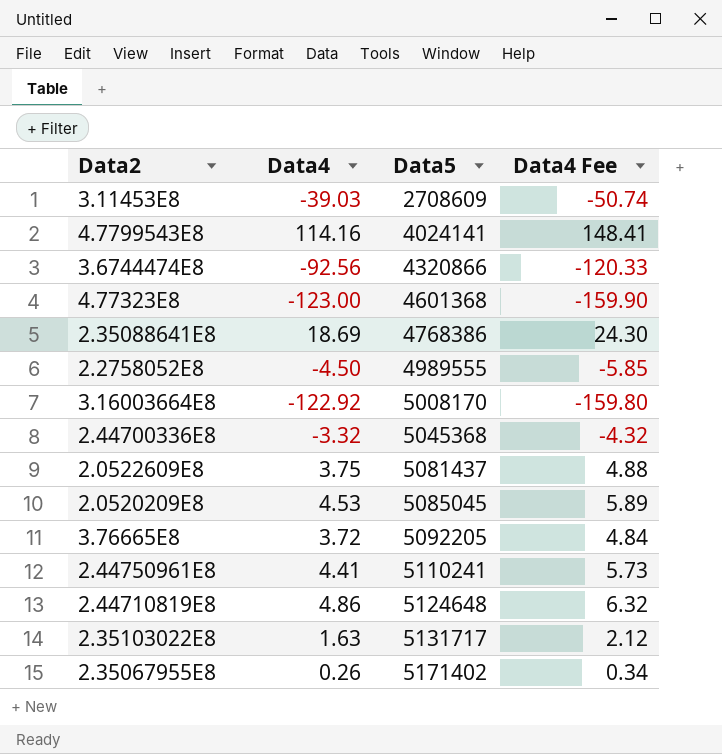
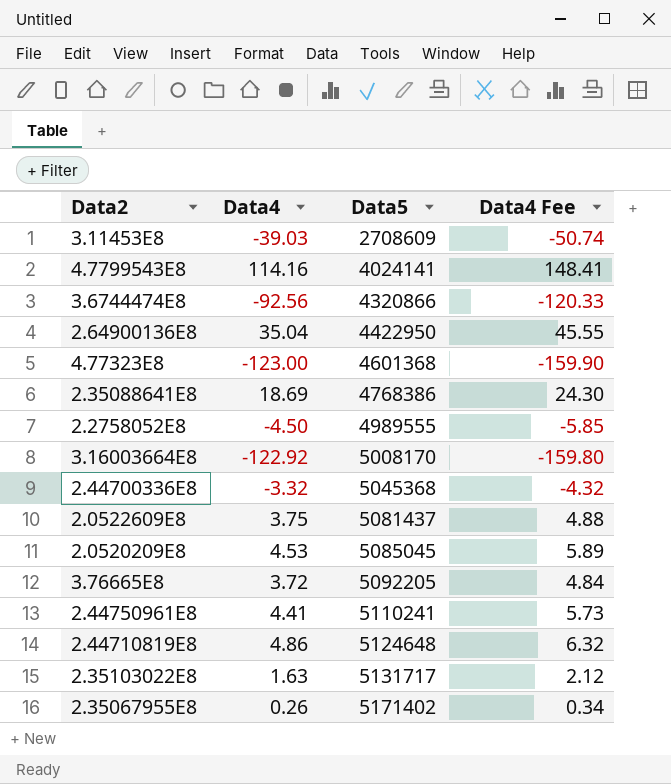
row 2.64900136E8: none -> 35.04 | 4422950 | 45.55

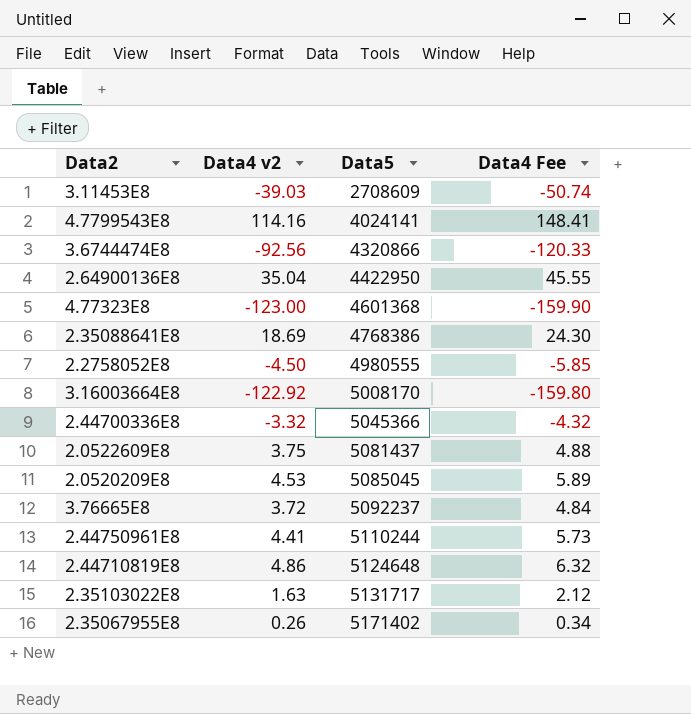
column name: Data4 -> Data4 v2
2.2758052E8 | Data5: 4989555 -> 4980555
2.44700336E8 | Data5: 5045368 -> 5045366
3.76665E8 | Data5: 5092205 -> 5092237
2.44750961E8 | Data5: 5110241 -> 5110244

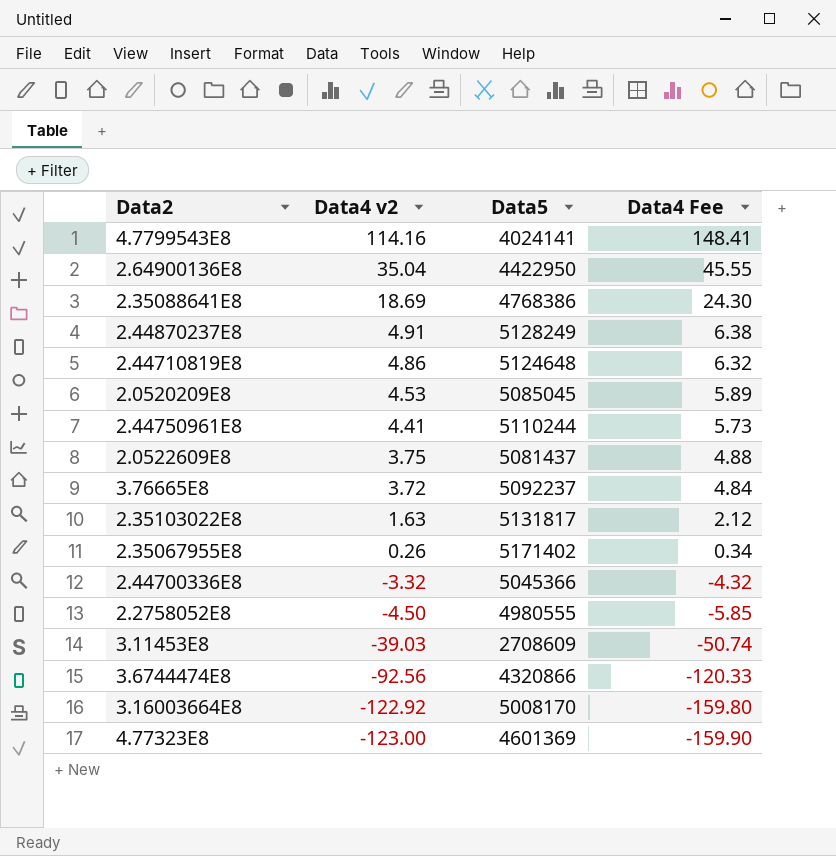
row order: Data5 ascending -> Data4 v2 descending
row 2.44870237E8: none -> 4.91 | 5128249 | 6.38
2.35103022E8 | Data5: 5131717 -> 5131817
4.77323E8 | Data5: 4601368 -> 4601369

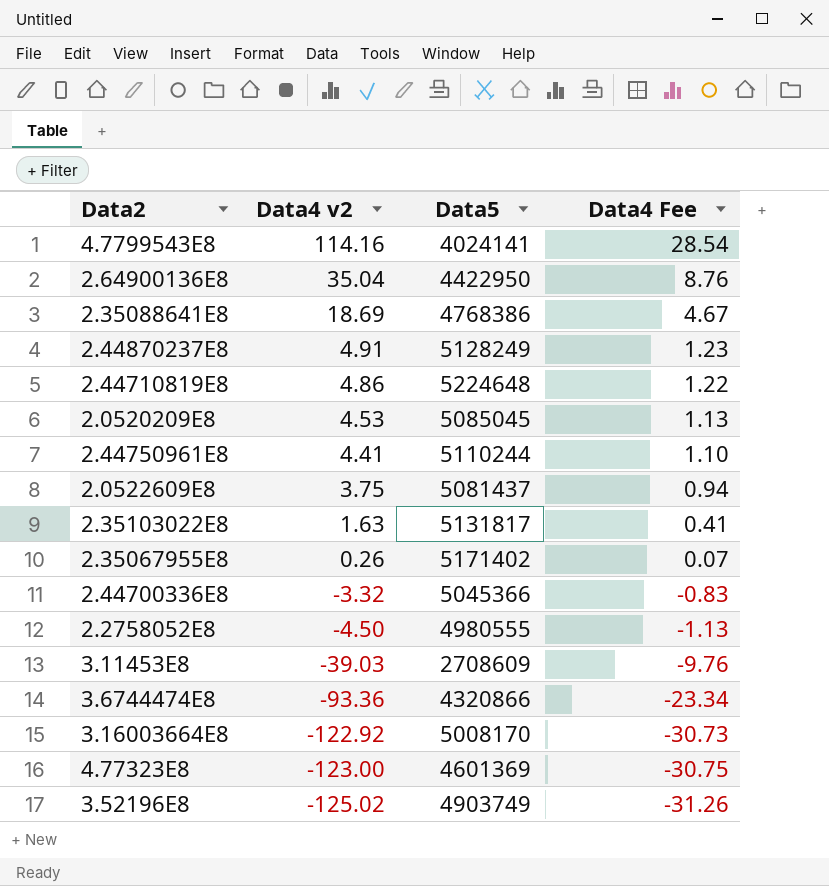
column Data4 Fee | formula: [Data4 v2] * 1.3 -> [Data4 v2] * 0.25
row 3.76665E8: 3.72 | 5092237 | 4.84 -> none
2.44710819E8 | Data5: 5124648 -> 5224648
3.6744474E8 | Data4 v2: -92.56 -> -93.36
row 3.52196E8: none -> -125.02 | 4903749 | -31.26

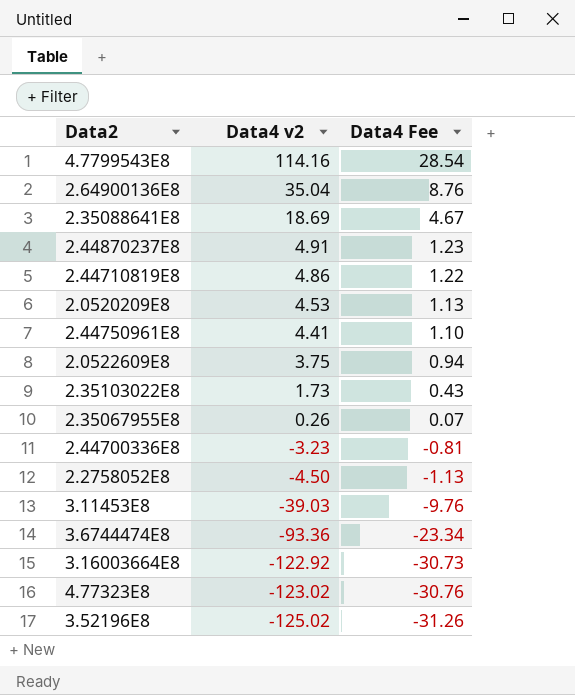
column Data5 | position: 3 -> none
2.35103022E8 | Data4 v2: 1.63 -> 1.73
2.35103022E8 | Data4 Fee: 0.41 -> 0.43
2.44700336E8 | Data4 v2: -3.32 -> -3.23
2.44700336E8 | Data4 Fee: -0.83 -> -0.81
4.77323E8 | Data4 v2: -123.00 -> -123.02
4.77323E8 | Data4 Fee: -30.75 -> -30.76

